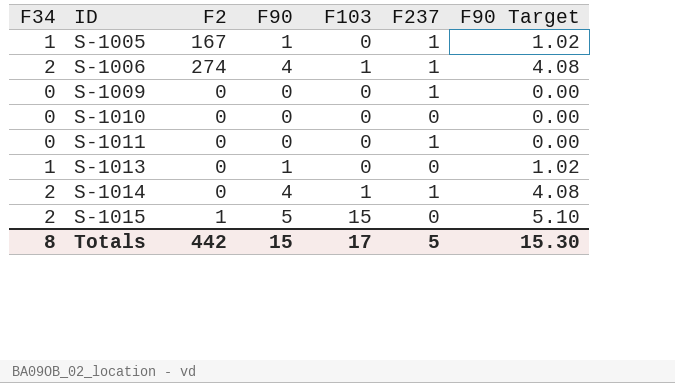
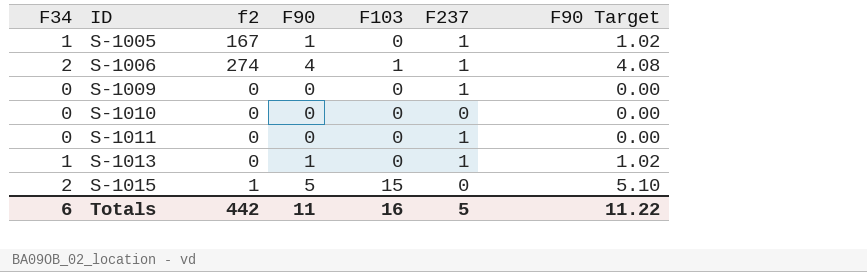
column name: F2 -> f2
row S-1014: 2 | 0 | 4 | 1 | 1 | 4.08 -> none
S-1013 | F237: 0 -> 1
Totals | F34: 8 -> 6
Totals | F90: 15 -> 11
Totals | F103: 17 -> 16
Totals | F90 Target: 15.30 -> 11.22

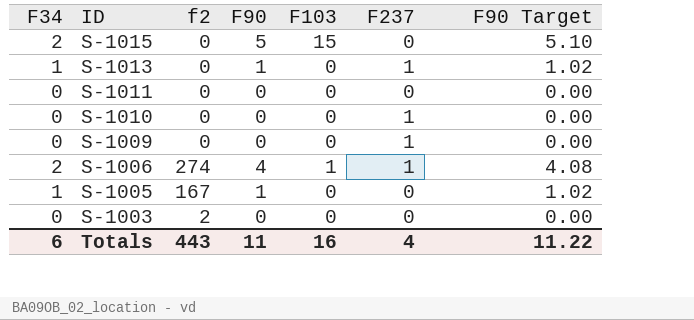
row order: ID ascending -> ID descending
S-1015 | f2: 1 -> 0
S-1011 | F237: 1 -> 0
S-1010 | F237: 0 -> 1
S-1005 | F237: 1 -> 0
row S-1003: none -> 0 | 2 | 0 | 0 | 0 | 0.00
Totals | f2: 442 -> 443
Totals | F237: 5 -> 4

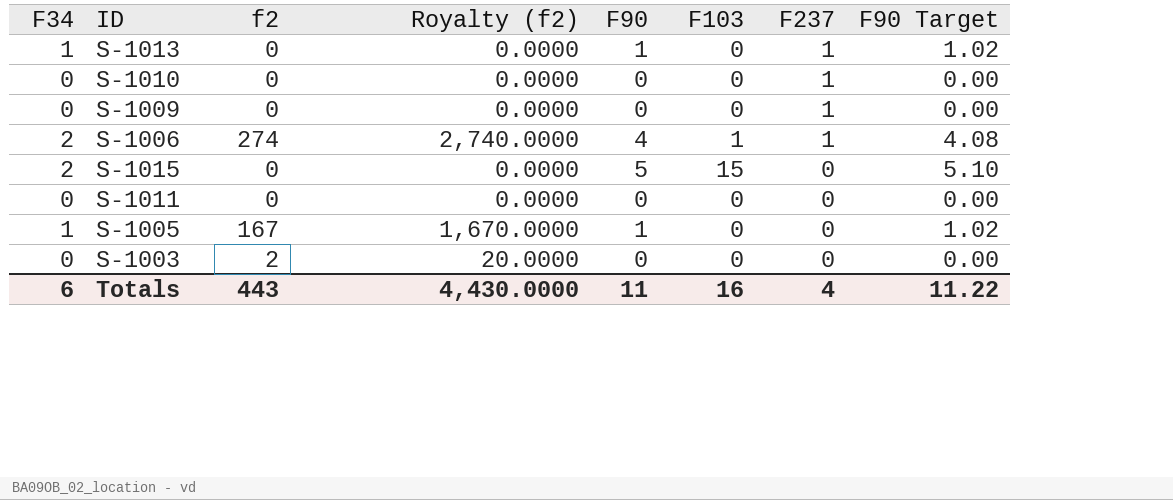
row order: ID descending -> F237 descending
column Royalty (f2) | formula: none -> [f2] * 10

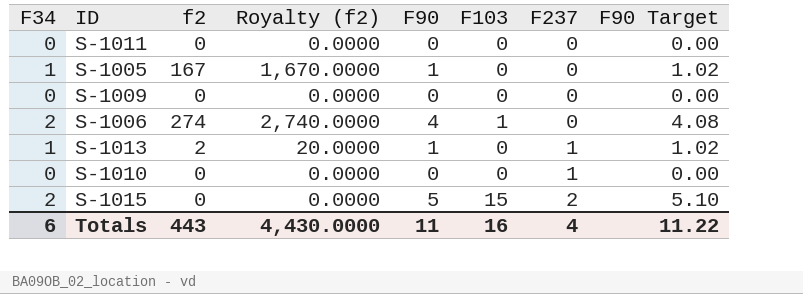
row order: F237 descending -> F237 ascending
row S-1003: 0 | 2 | 20.0000 | 0 | 0 | 0 | 0.00 -> none
S-1009 | F237: 1 -> 0
S-1006 | F237: 1 -> 0
S-1013 | f2: 0 -> 2
S-1013 | Royalty (f2): 0.0000 -> 20.0000
S-1015 | F237: 0 -> 2

